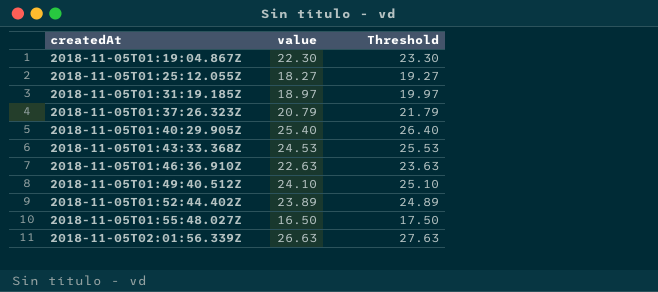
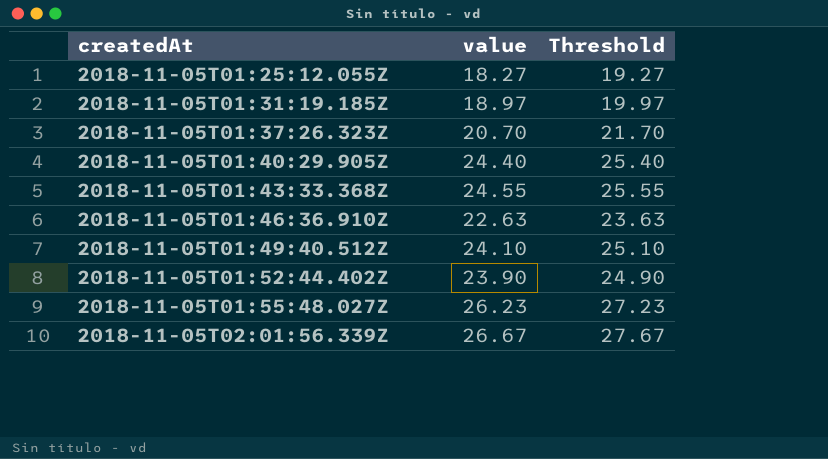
row 2018-11-05T01:19:04.867Z: 22.30 | 23.30 -> none
2018-11-05T01:37:26.323Z | value: 20.79 -> 20.70
2018-11-05T01:37:26.323Z | Threshold: 21.79 -> 21.70
2018-11-05T01:40:29.905Z | value: 25.40 -> 24.40
2018-11-05T01:40:29.905Z | Threshold: 26.40 -> 25.40
2018-11-05T01:43:33.368Z | value: 24.53 -> 24.55
2018-11-05T01:43:33.368Z | Threshold: 25.53 -> 25.55
2018-11-05T01:52:44.402Z | value: 23.89 -> 23.90
2018-11-05T01:52:44.402Z | Threshold: 24.89 -> 24.90
2018-11-05T01:55:48.027Z | value: 16.50 -> 26.23
2018-11-05T01:55:48.027Z | Threshold: 17.50 -> 27.23
2018-11-05T02:01:56.339Z | value: 26.63 -> 26.67
2018-11-05T02:01:56.339Z | Threshold: 27.63 -> 27.67

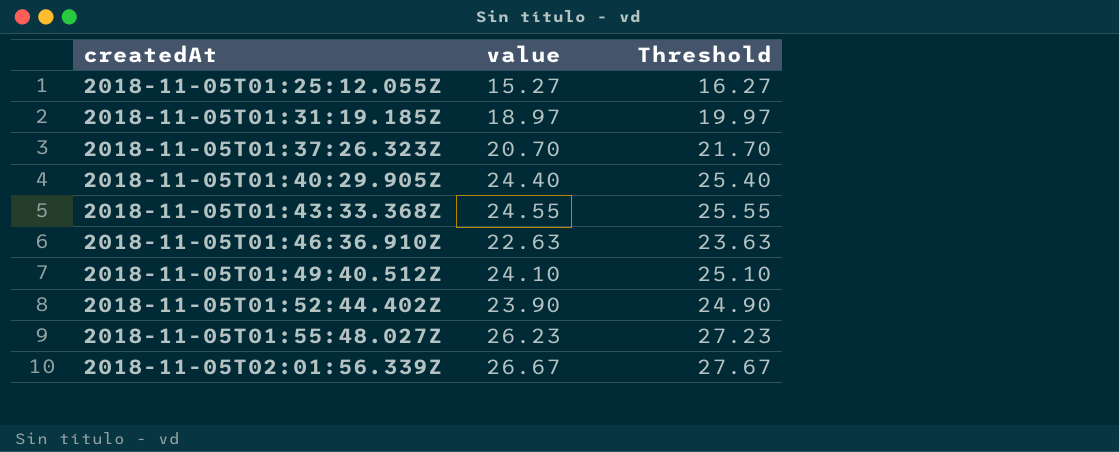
2018-11-05T01:25:12.055Z | value: 18.27 -> 15.27
2018-11-05T01:25:12.055Z | Threshold: 19.27 -> 16.27

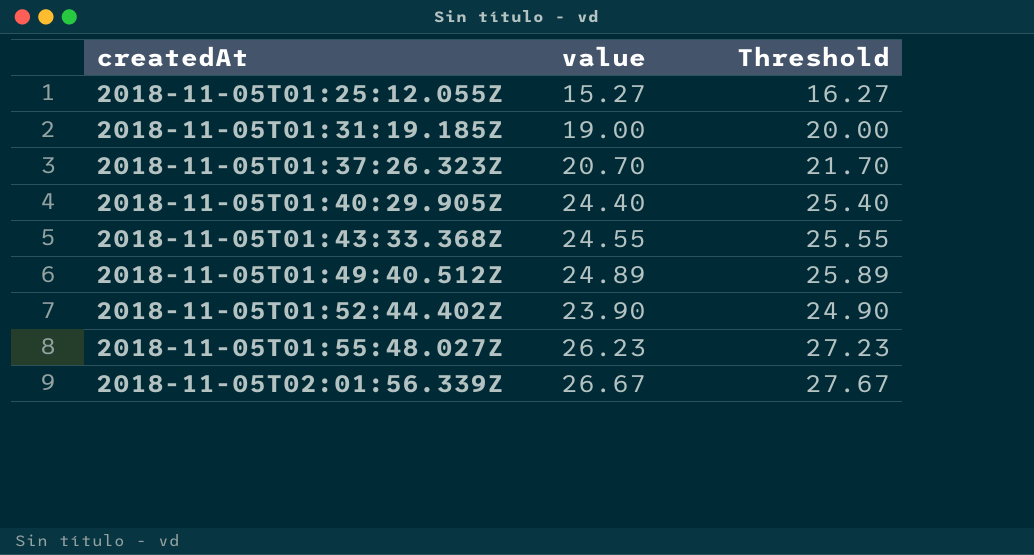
row 2018-11-05T01:46:36.910Z: 22.63 | 23.63 -> none
2018-11-05T01:31:19.185Z | value: 18.97 -> 19.00
2018-11-05T01:31:19.185Z | Threshold: 19.97 -> 20.00
2018-11-05T01:49:40.512Z | value: 24.10 -> 24.89
2018-11-05T01:49:40.512Z | Threshold: 25.10 -> 25.89

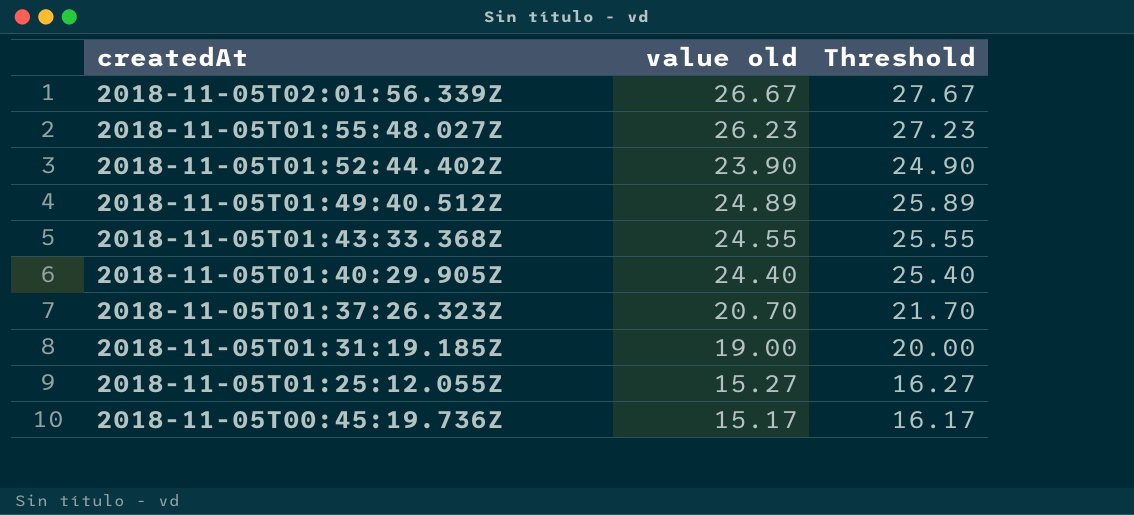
row order: createdAt ascending -> createdAt descending
column name: value -> value old
row 2018-11-05T00:45:19.736Z: none -> 15.17 | 16.17

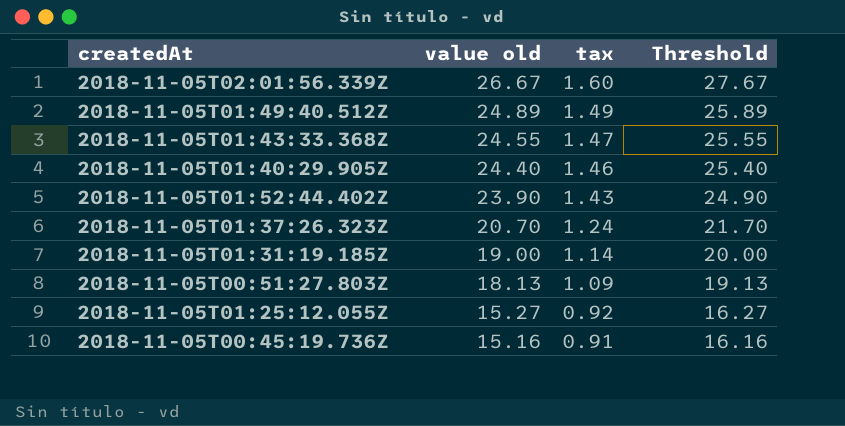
row order: createdAt descending -> value old descending
column tax | formula: none -> [value old] * 0.06
row 2018-11-05T01:55:48.027Z: 26.23 | 27.23 -> none
row 2018-11-05T00:51:27.803Z: none -> 18.13 | 1.09 | 19.13
2018-11-05T00:45:19.736Z | value old: 15.17 -> 15.16
2018-11-05T00:45:19.736Z | Threshold: 16.17 -> 16.16

